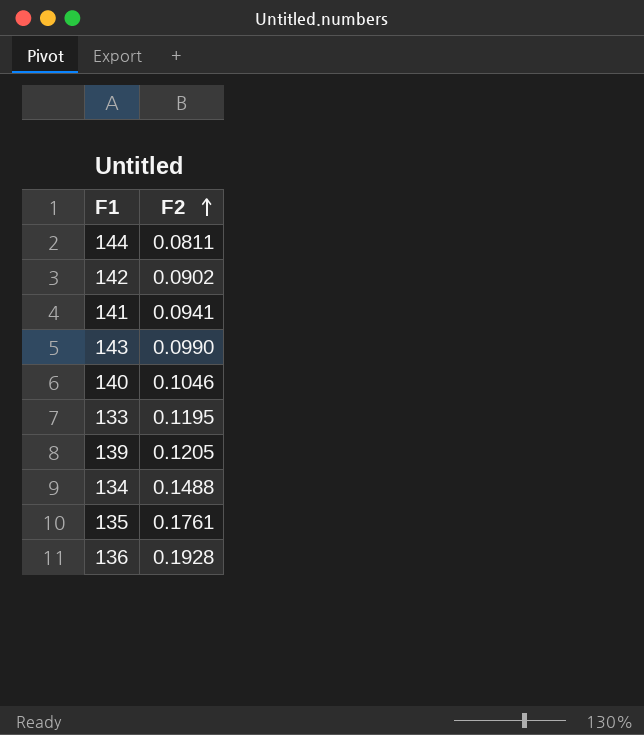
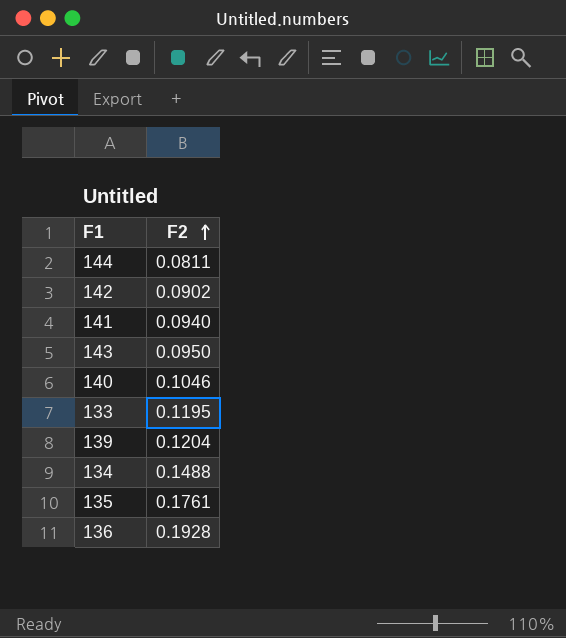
141 | F2: 0.0941 -> 0.0940
143 | F2: 0.0990 -> 0.0950
139 | F2: 0.1205 -> 0.1204

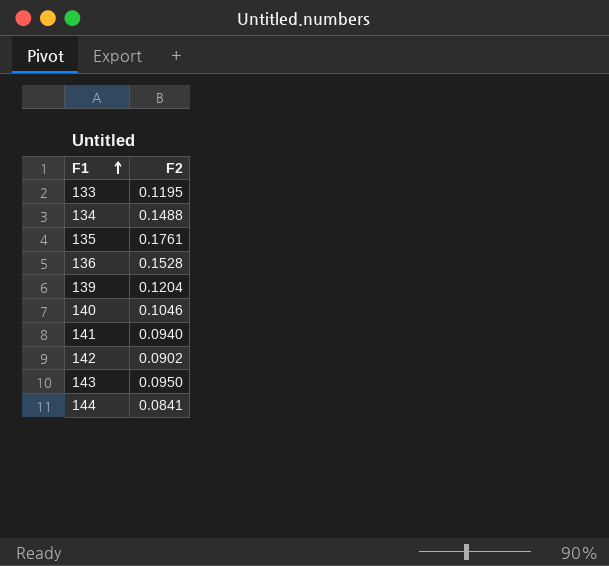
row order: F2 ascending -> F1 ascending
136 | F2: 0.1928 -> 0.1528
144 | F2: 0.0811 -> 0.0841

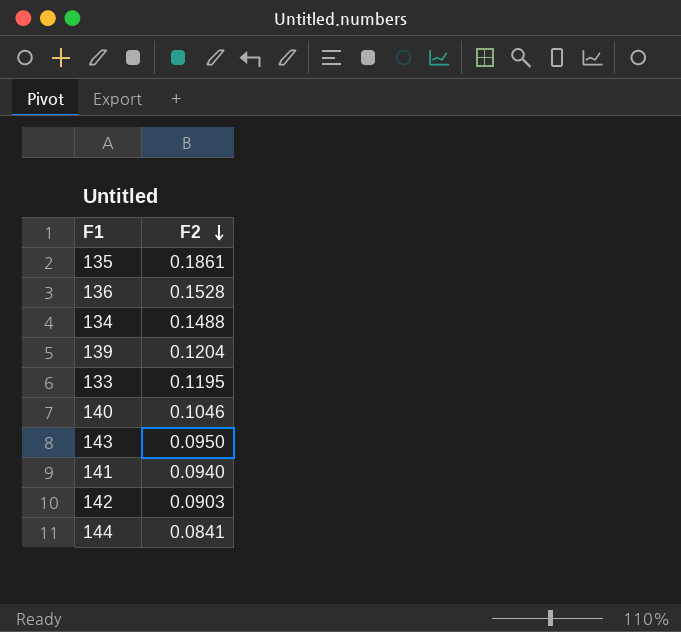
row order: F1 ascending -> F2 descending
135 | F2: 0.1761 -> 0.1861
142 | F2: 0.0902 -> 0.0903

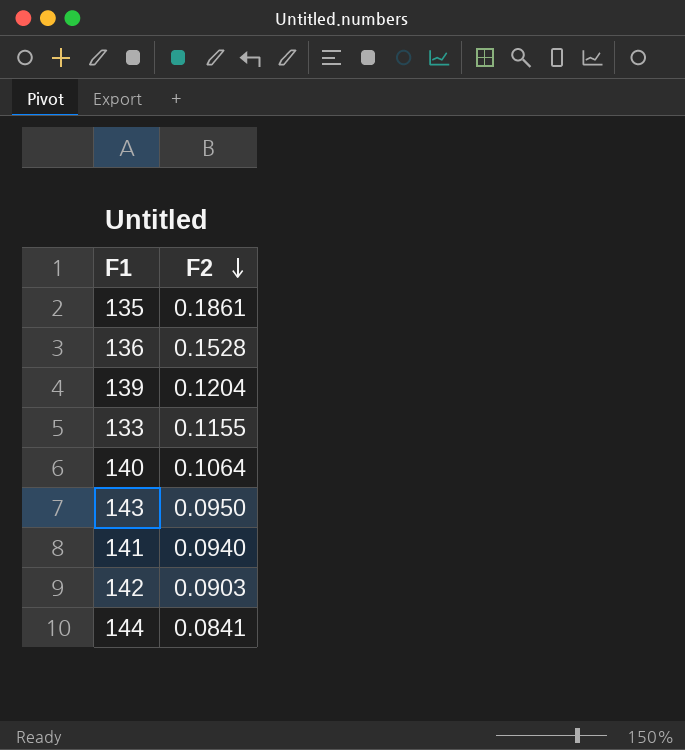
row 134: 0.1488 -> none
133 | F2: 0.1195 -> 0.1155
140 | F2: 0.1046 -> 0.1064

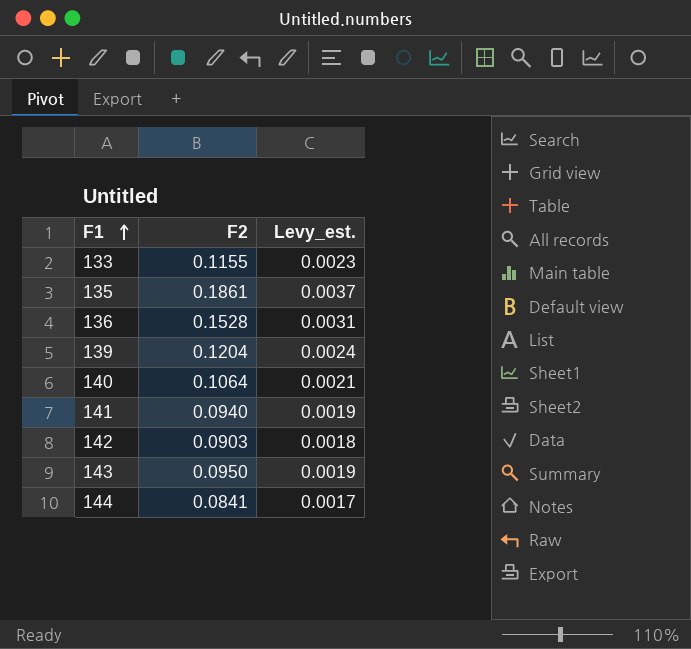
row order: F2 descending -> F1 ascending
column Levy_est. | formula: none -> [F2] * 0.02

